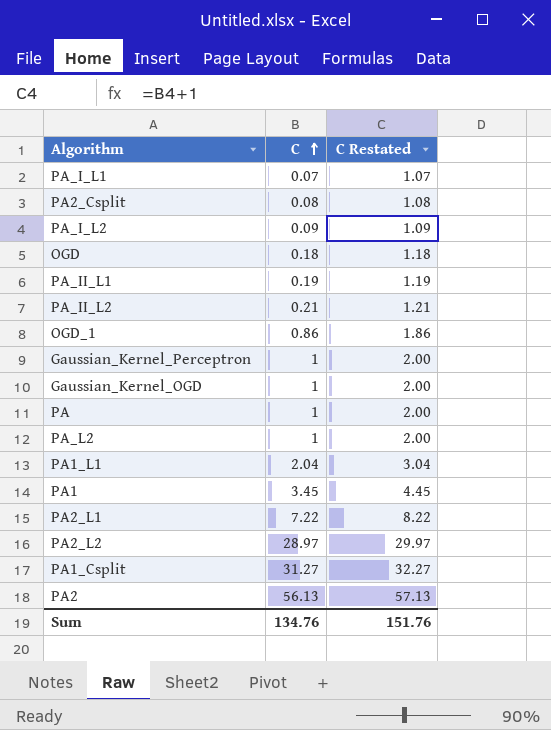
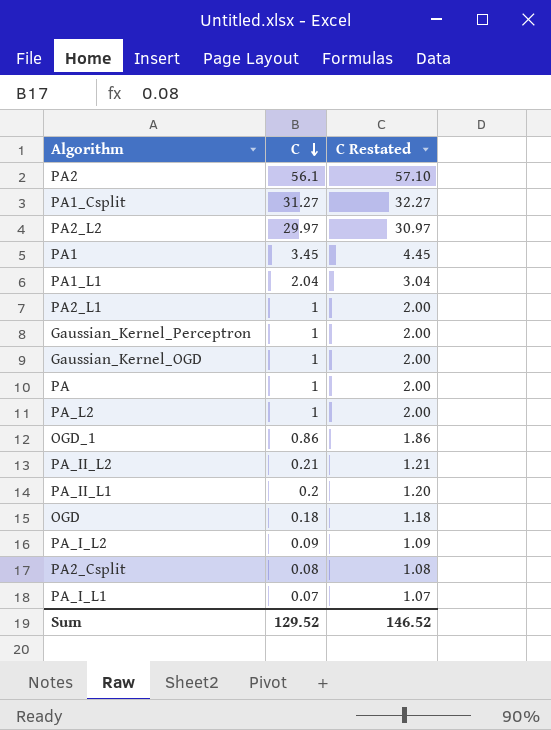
row order: C ascending -> C descending
PA2 | C: 56.13 -> 56.1
PA2 | C Restated: 57.13 -> 57.10
PA2_L2 | C: 28.97 -> 29.97
PA2_L2 | C Restated: 29.97 -> 30.97
PA2_L1 | C: 7.22 -> 1
PA2_L1 | C Restated: 8.22 -> 2.00
PA_II_L1 | C: 0.19 -> 0.2
PA_II_L1 | C Restated: 1.19 -> 1.20
Sum | C: 134.76 -> 129.52
Sum | C Restated: 151.76 -> 146.52

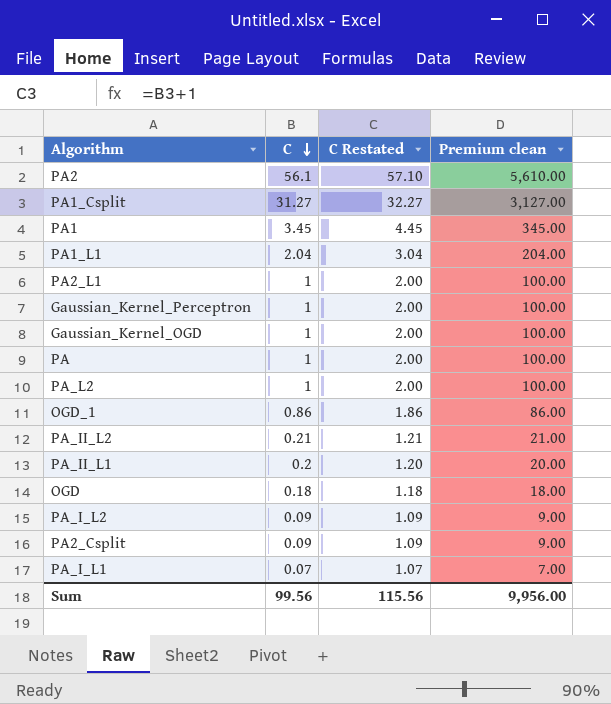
column Premium clean | formula: none -> [C] * 100
row PA2_L2: 29.97 | 30.97 -> none
PA2_Csplit | C: 0.08 -> 0.09
PA2_Csplit | C Restated: 1.08 -> 1.09
Sum | C: 129.52 -> 99.56
Sum | C Restated: 146.52 -> 115.56

